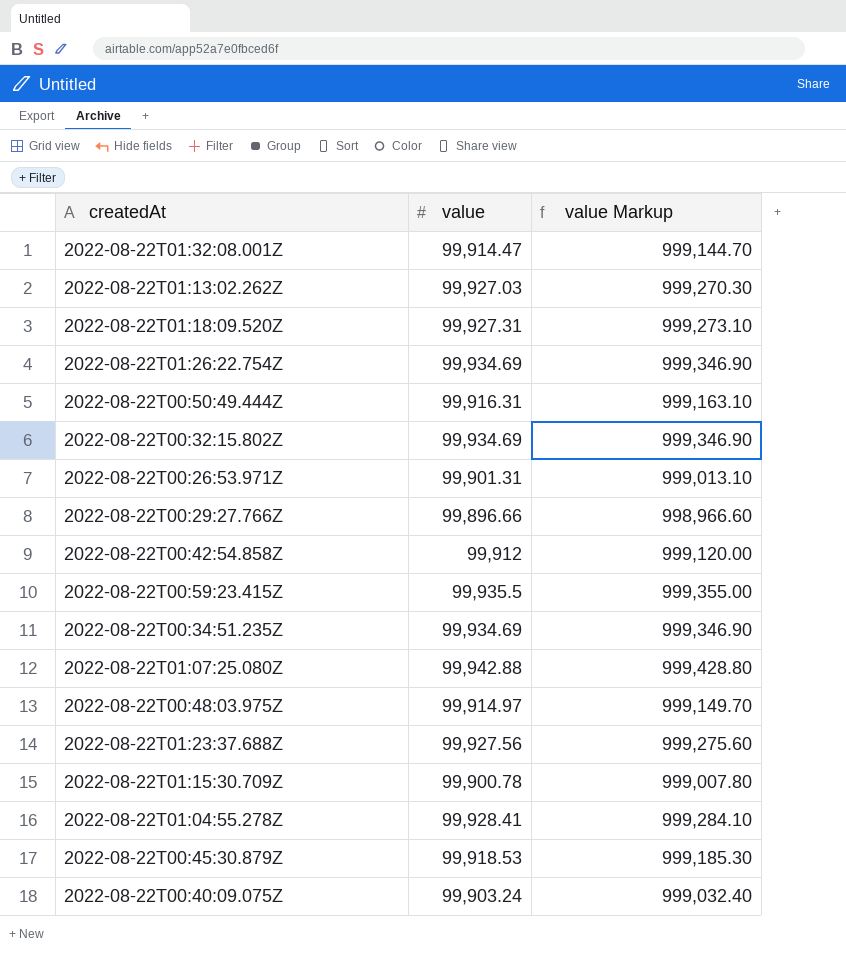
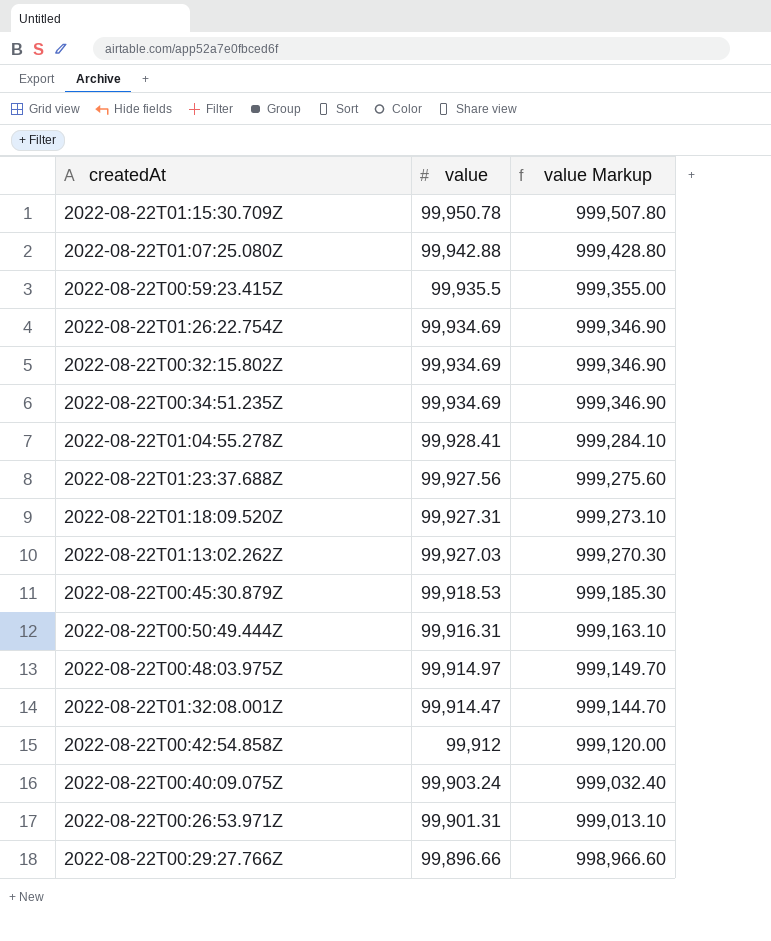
row order: none -> value descending
2022-08-22T01:15:30.709Z | value: 99,900.78 -> 99,950.78
2022-08-22T01:15:30.709Z | value Markup: 999,007.80 -> 999,507.80

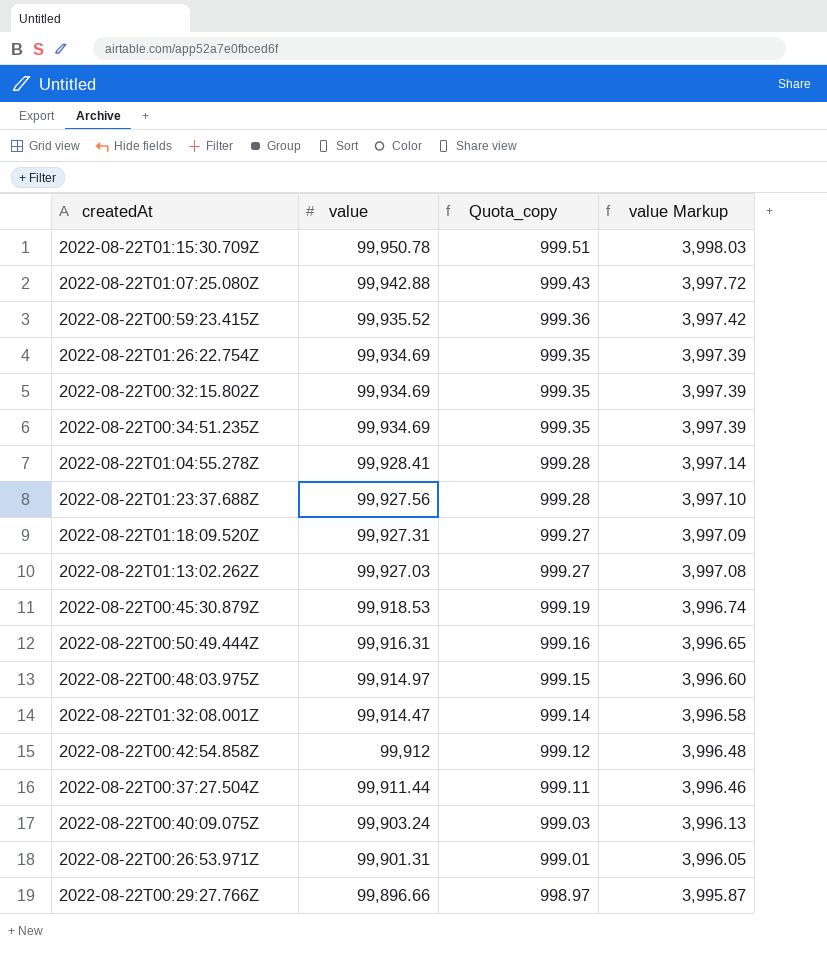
column Quota_copy | formula: none -> [value] * 0.01
column value Markup | formula: [value] * 10 -> [value] * 0.04
2022-08-22T00:59:23.415Z | value: 99,935.5 -> 99,935.52
row 2022-08-22T00:37:27.504Z: none -> 99,911.44 | 999.11 | 3,996.46

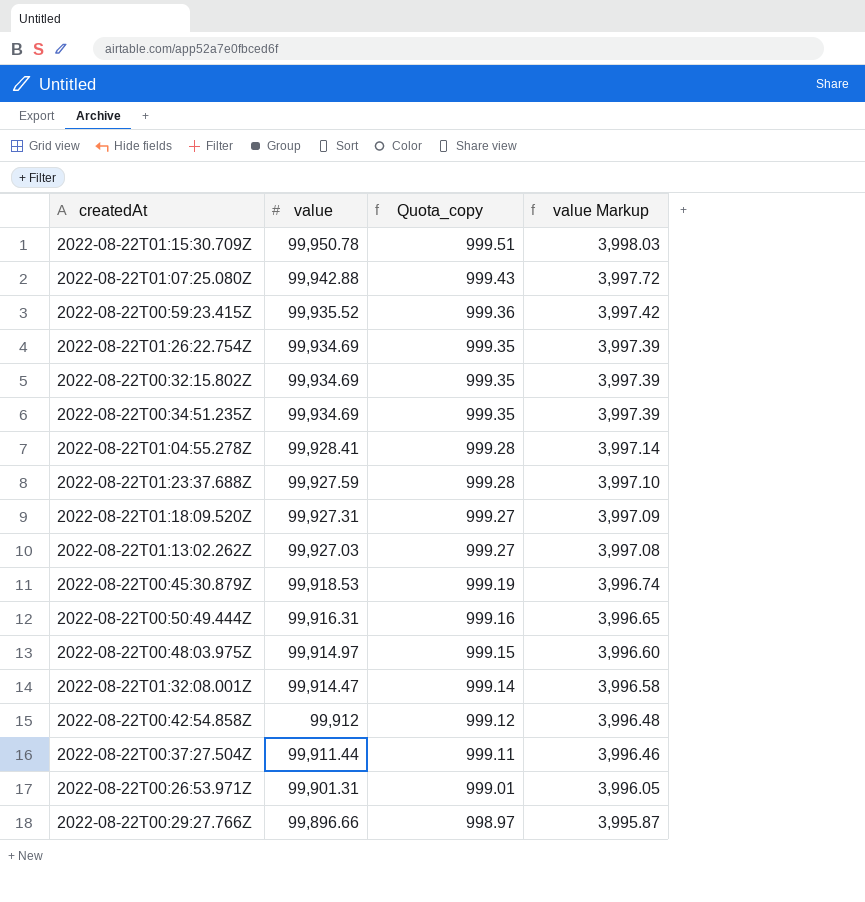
row 2022-08-22T00:40:09.075Z: 99,903.24 | 999.03 | 3,996.13 -> none
2022-08-22T01:23:37.688Z | value: 99,927.56 -> 99,927.59

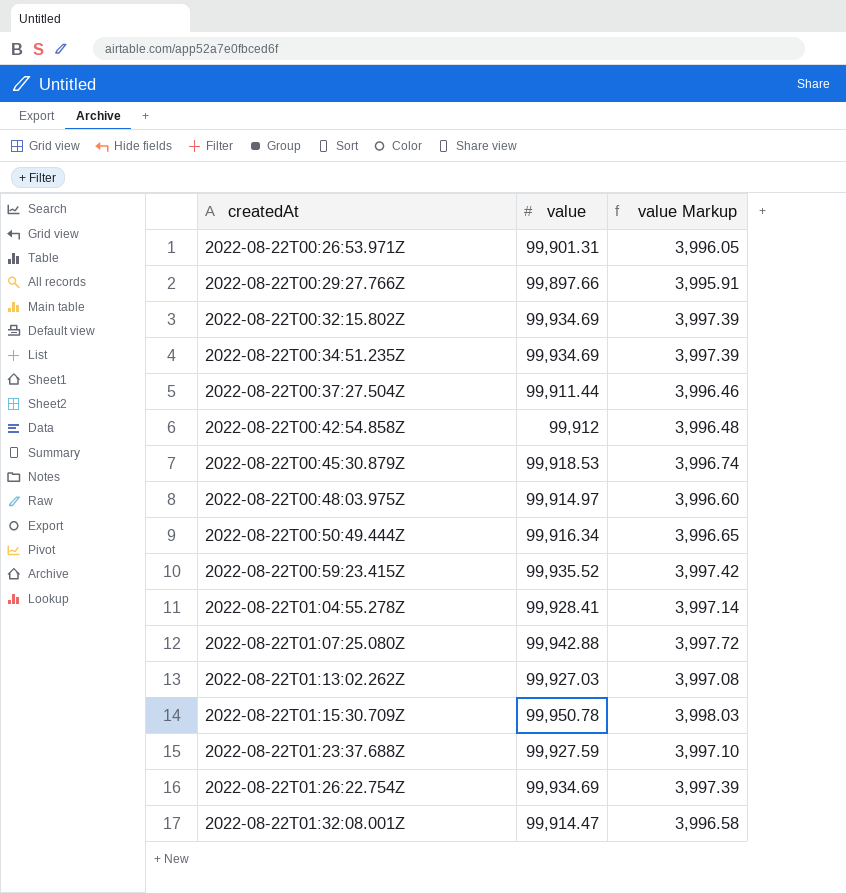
row order: value descending -> createdAt ascending
column Quota_copy | formula: [value] * 0.01 -> none
row 2022-08-22T01:18:09.520Z: 99,927.31 | 999.27 | 3,997.09 -> none
2022-08-22T00:29:27.766Z | value: 99,896.66 -> 99,897.66
2022-08-22T00:29:27.766Z | value Markup: 3,995.87 -> 3,995.91
2022-08-22T00:50:49.444Z | value: 99,916.31 -> 99,916.34

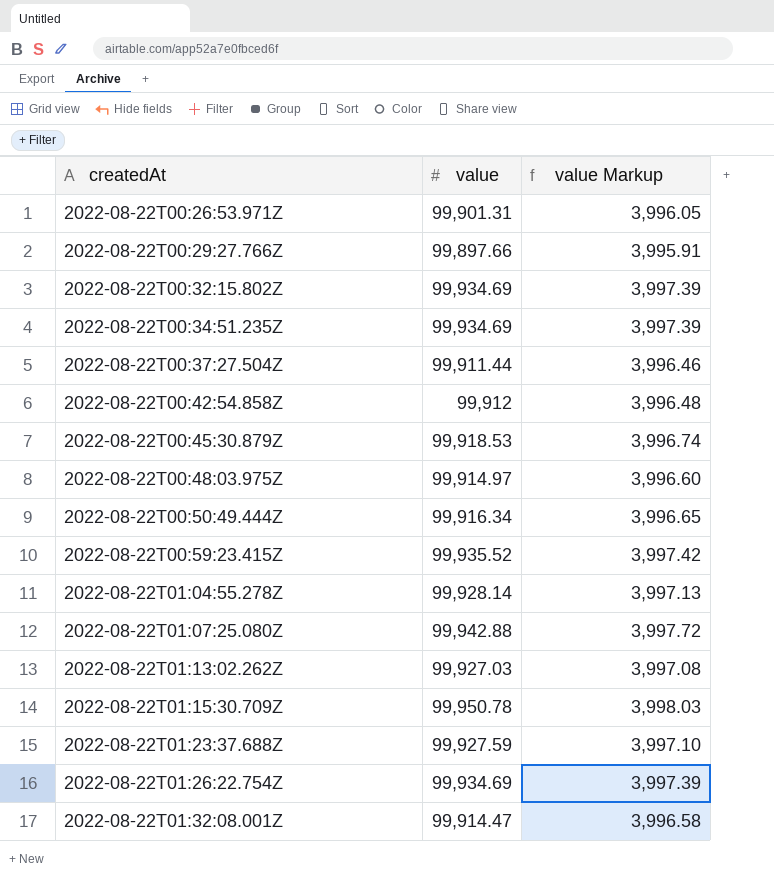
2022-08-22T01:04:55.278Z | value: 99,928.41 -> 99,928.14
2022-08-22T01:04:55.278Z | value Markup: 3,997.14 -> 3,997.13

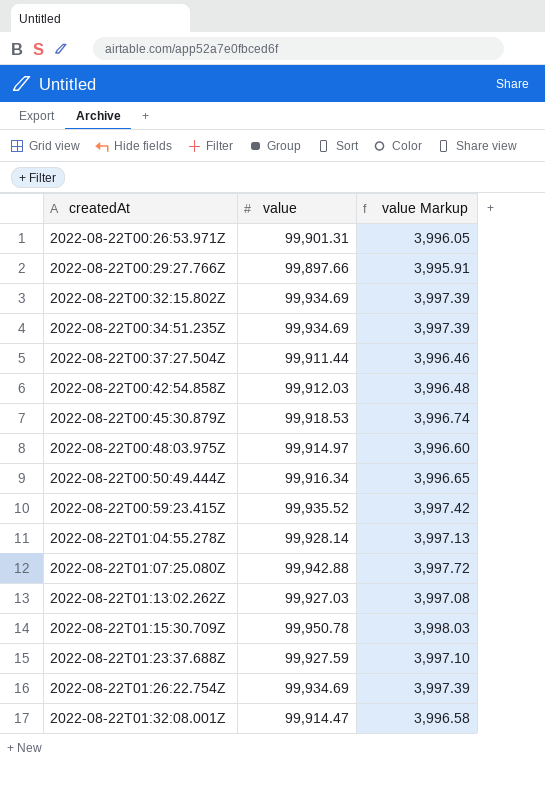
2022-08-22T00:42:54.858Z | value: 99,912 -> 99,912.03

